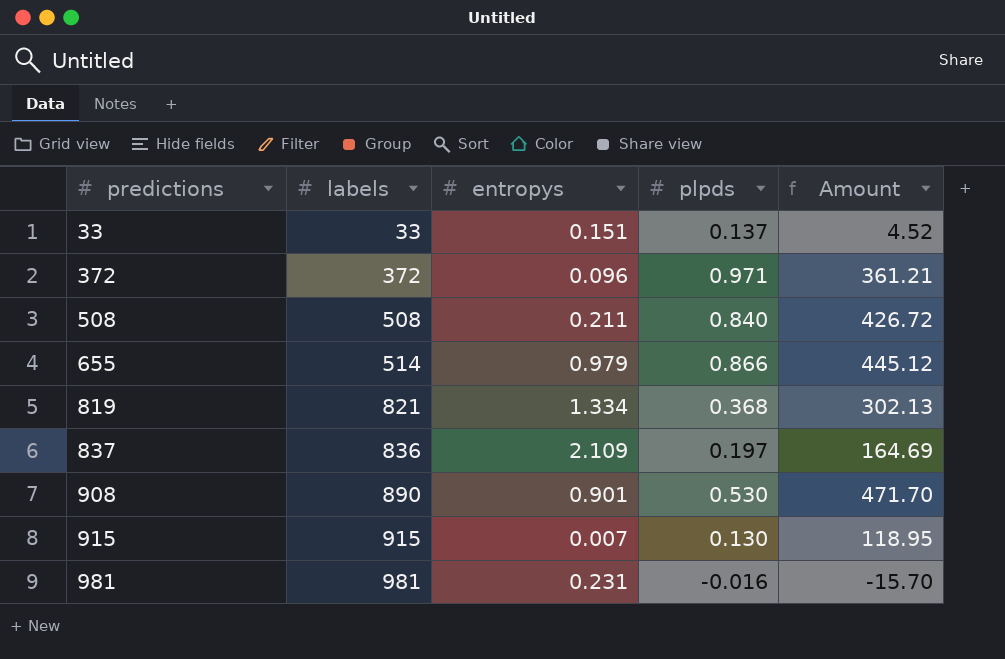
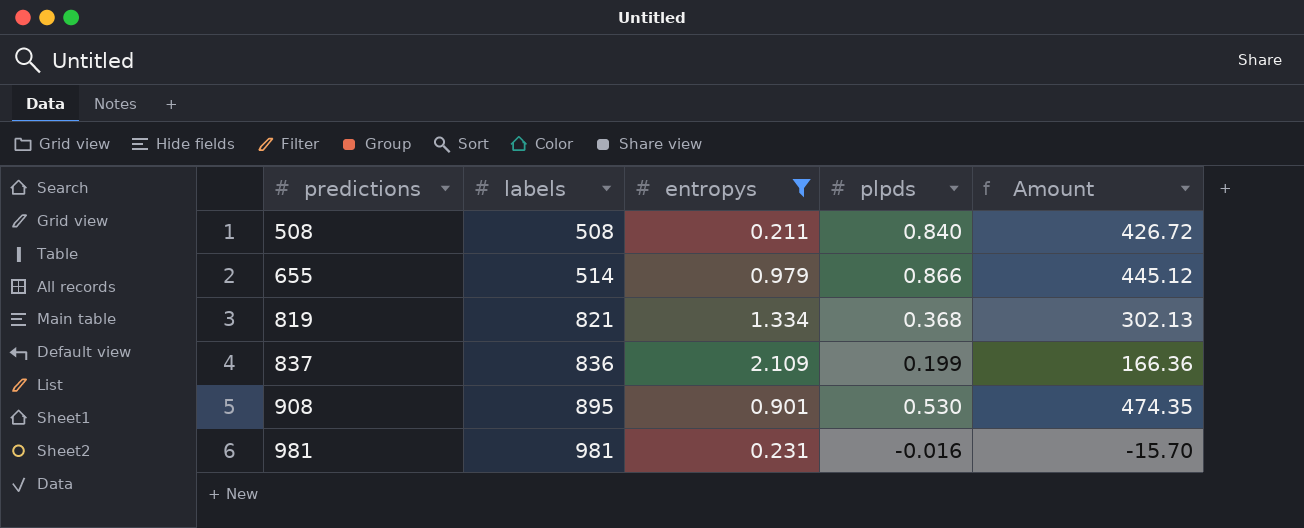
filter: none -> entropys >= 0.211
837 | plpds: 0.197 -> 0.199
837 | Amount: 164.69 -> 166.36
908 | labels: 890 -> 895
908 | Amount: 471.70 -> 474.35

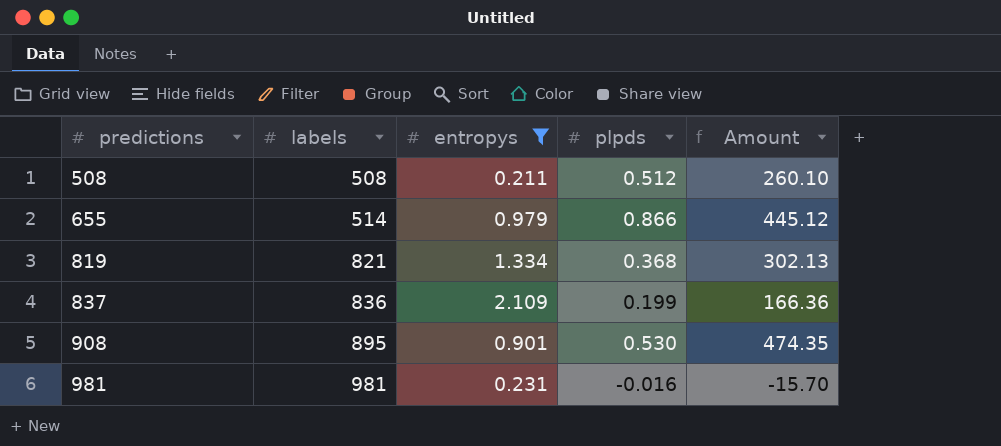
508 | plpds: 0.840 -> 0.512
508 | Amount: 426.72 -> 260.10

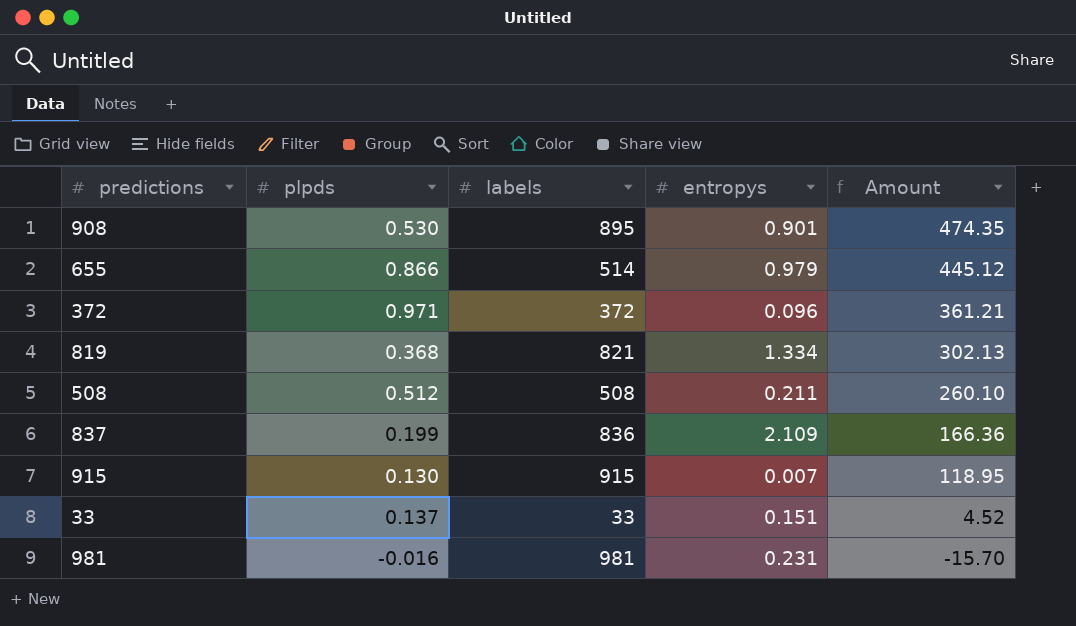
filter: entropys >= 0.211 -> none
row order: predictions ascending -> Amount descending
column plpds | position: 4 -> 2

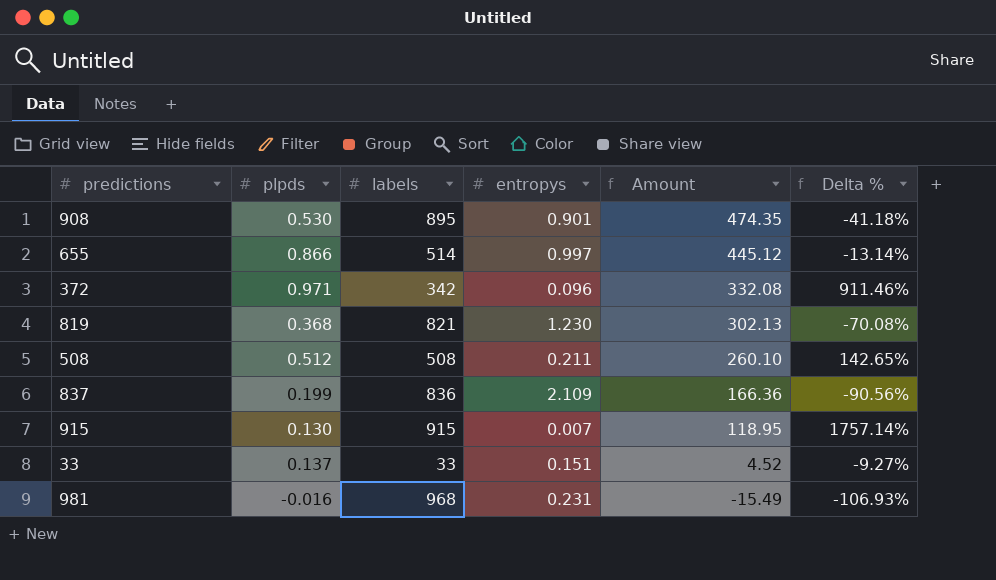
column Delta % | formula: none -> ([plpds] - [entropys]) / [entropys]
655 | entropys: 0.979 -> 0.997
372 | labels: 372 -> 342
372 | Amount: 361.21 -> 332.08
819 | entropys: 1.334 -> 1.230
981 | labels: 981 -> 968
981 | Amount: -15.70 -> -15.49

